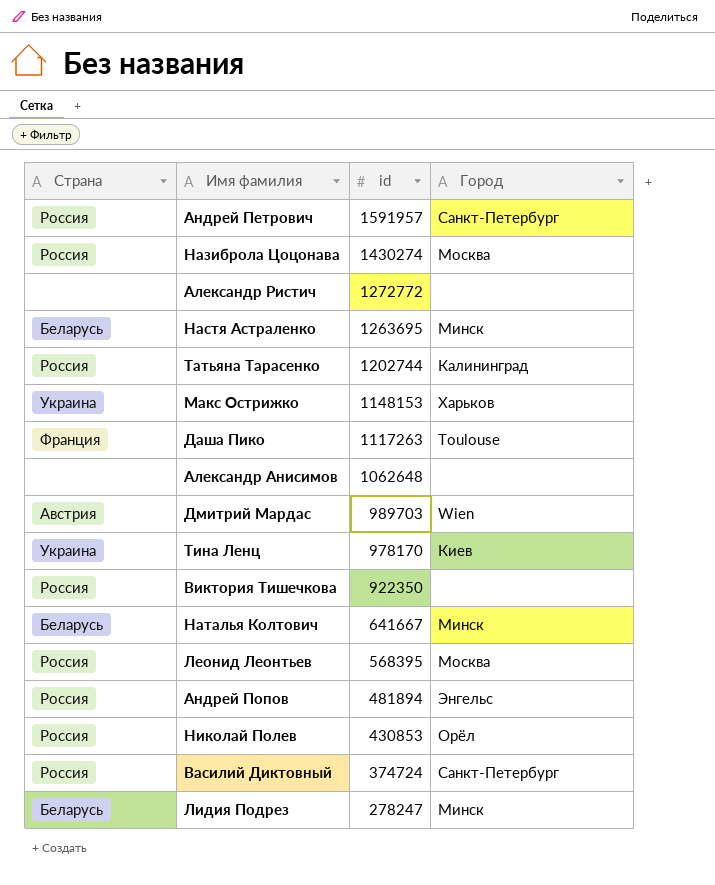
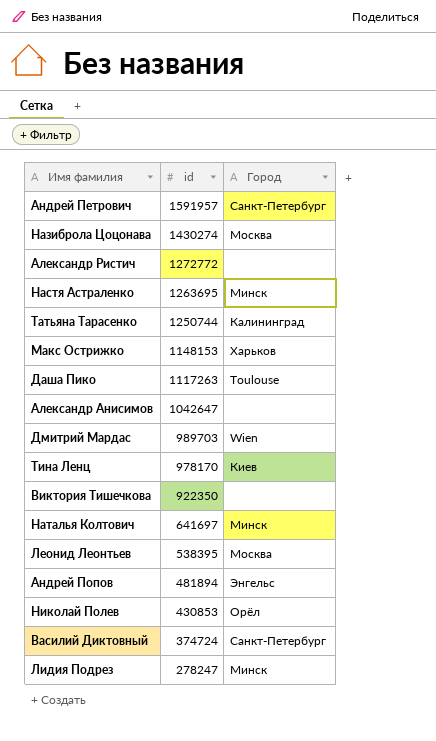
column Страна | position: 1 -> none
Татьяна Тарасенко | id: 1202744 -> 1250744
Александр Анисимов | id: 1062648 -> 1042647
Наталья Колтович | id: 641667 -> 641697
Леонид Леонтьев | id: 568395 -> 538395

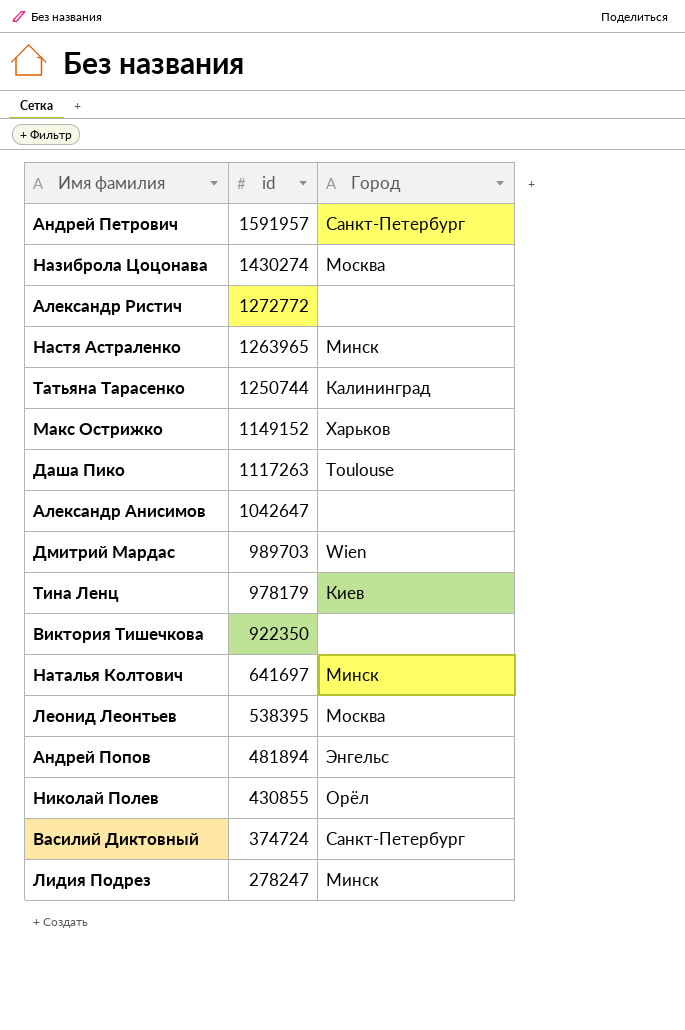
Настя Астраленко | id: 1263695 -> 1263965
Макс Острижко | id: 1148153 -> 1149152
Тина Ленц | id: 978170 -> 978179
Николай Полев | id: 430853 -> 430855

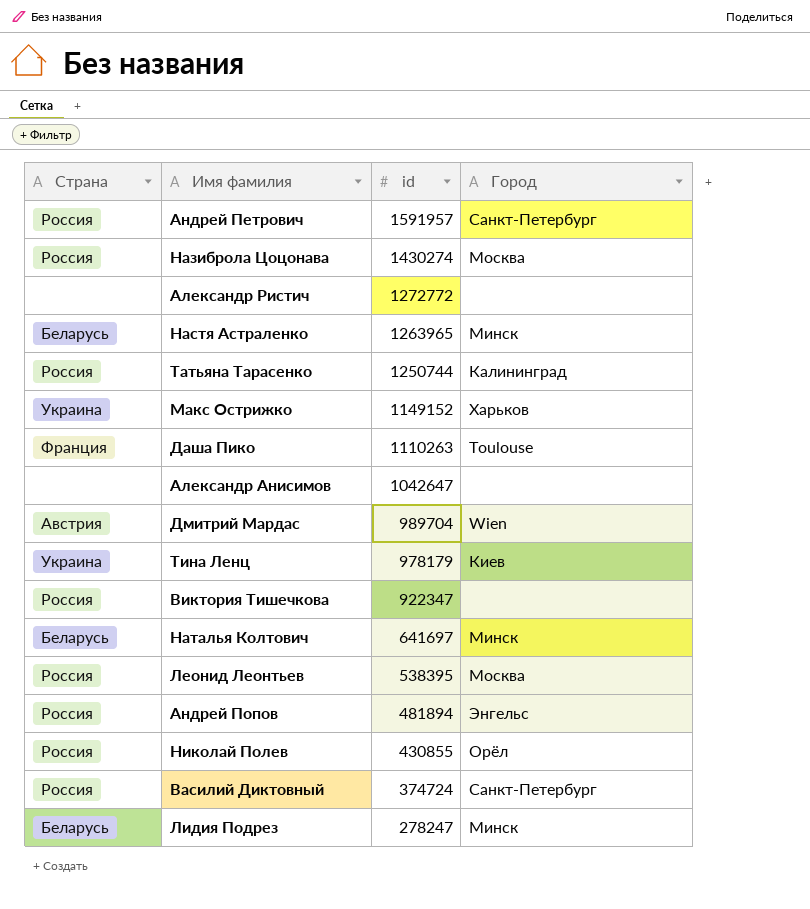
column Страна | position: none -> 1
Даша Пико | id: 1117263 -> 1110263
Дмитрий Мардас | id: 989703 -> 989704
Виктория Тишечкова | id: 922350 -> 922347

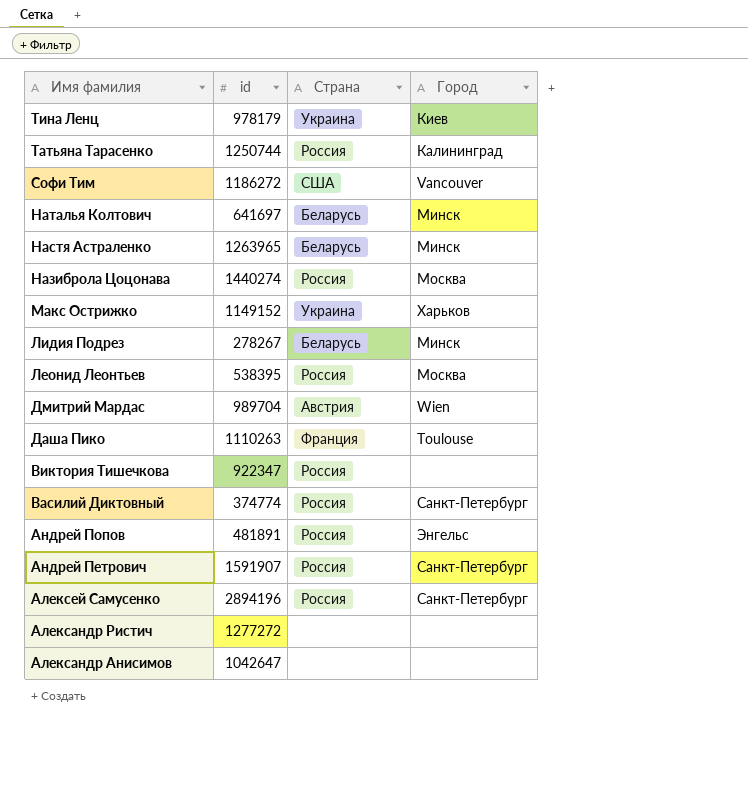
row order: id descending -> Имя фамилия descending
column Страна | position: 1 -> 3
row Николай Полев: Россия | 430855 | Орёл -> none
row Софи Тим: none -> 1186272 | США | Vancouver
Назиброла Цоцонава | id: 1430274 -> 1440274
Лидия Подрез | id: 278247 -> 278267
Василий Диктовный | id: 374724 -> 374774
Андрей Попов | id: 481894 -> 481891
Андрей Петрович | id: 1591957 -> 1591907
row Алексей Самусенко: none -> 2894196 | Россия | Санкт-Петербург
Александр Ристич | id: 1272772 -> 1277272

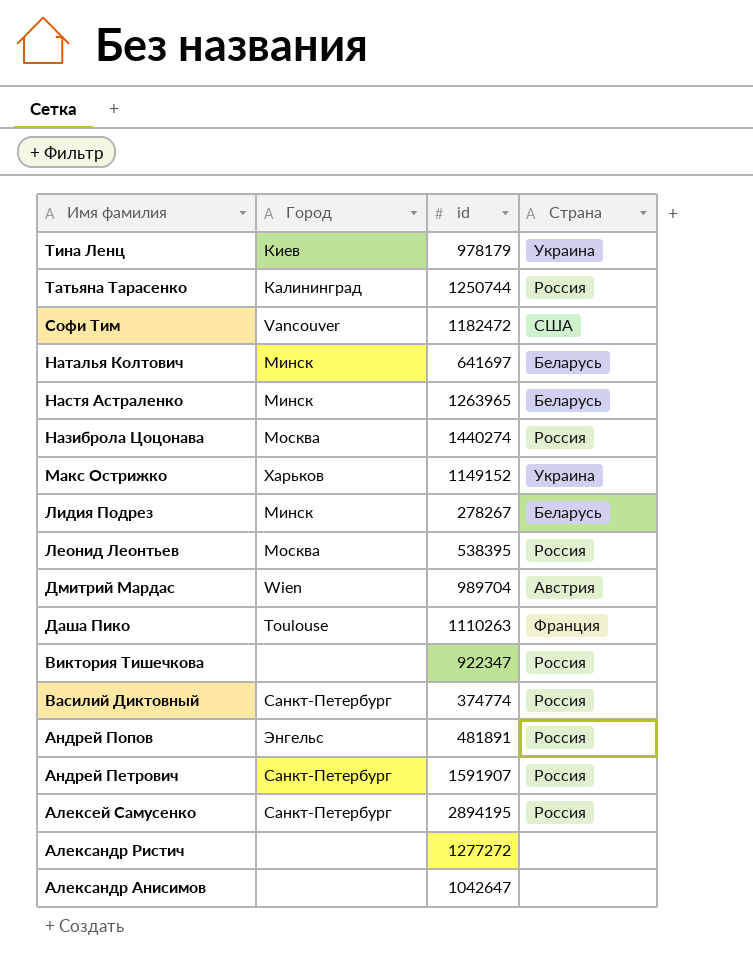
column Город | position: 4 -> 2
Софи Тим | id: 1186272 -> 1182472
Алексей Самусенко | id: 2894196 -> 2894195

